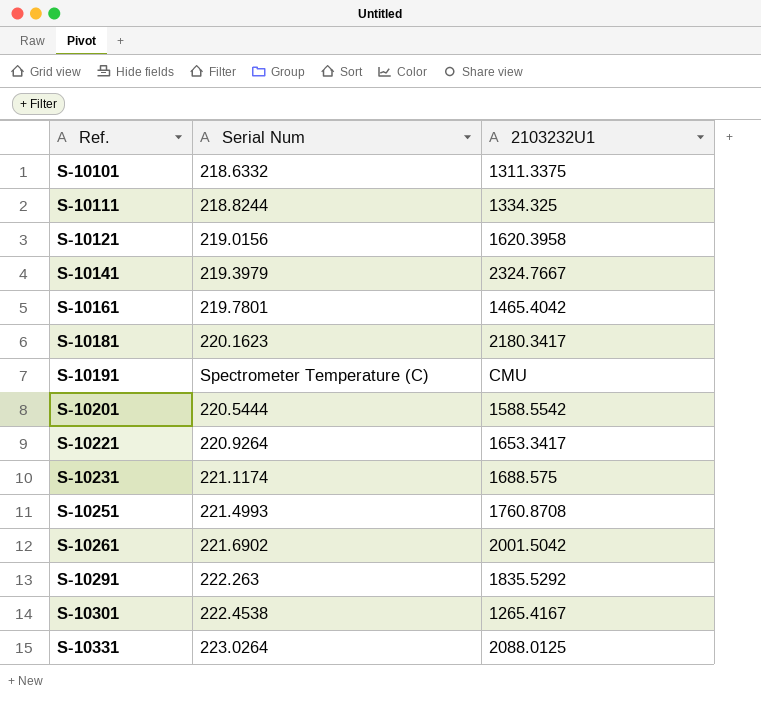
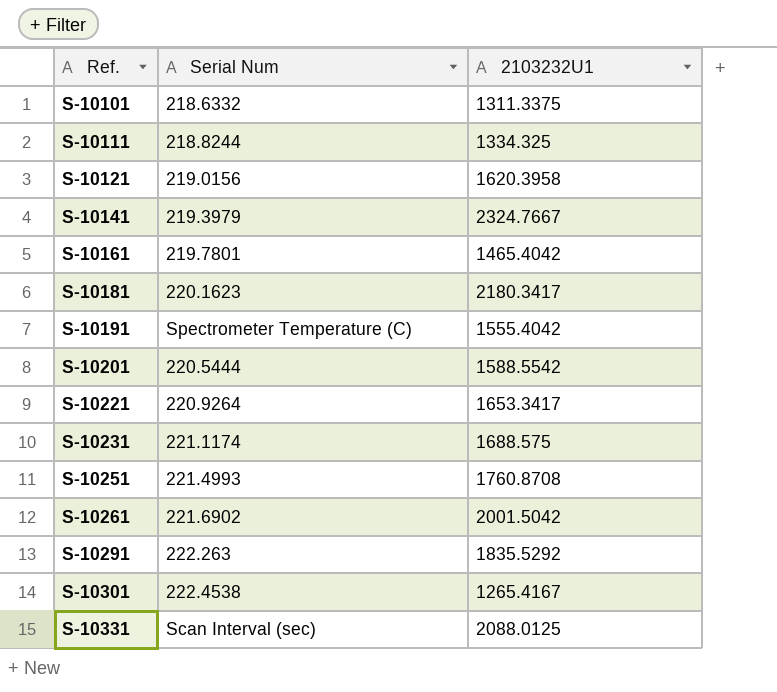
S-10191 | 2103232U1: CMU -> 1555.4042
S-10331 | Serial Num: 223.0264 -> Scan Interval (sec)

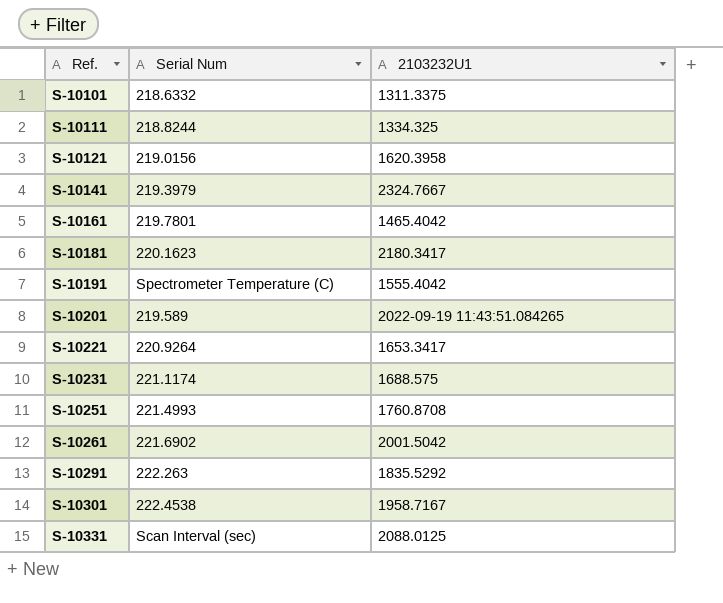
S-10201 | Serial Num: 220.5444 -> 219.589
S-10201 | 2103232U1: 1588.5542 -> 2022-09-19 11:43:51.084265
S-10301 | 2103232U1: 1265.4167 -> 1958.7167

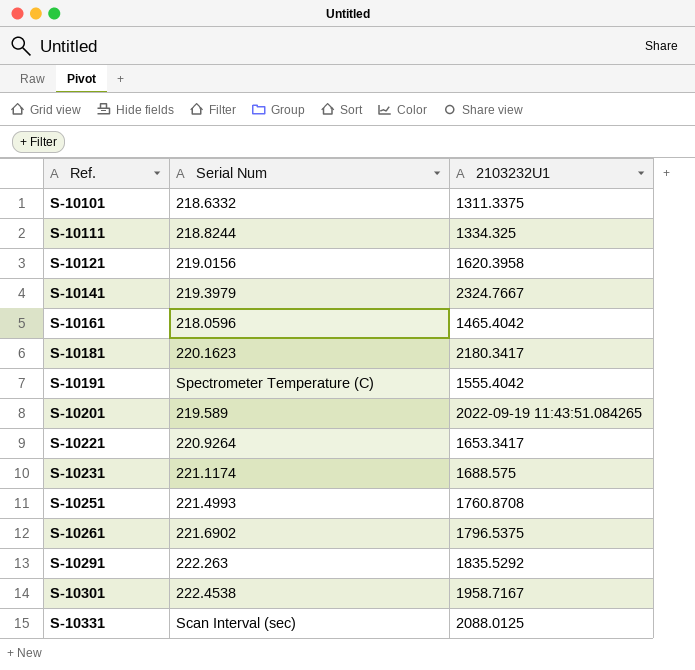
S-10161 | Serial Num: 219.7801 -> 218.0596
S-10261 | 2103232U1: 2001.5042 -> 1796.5375

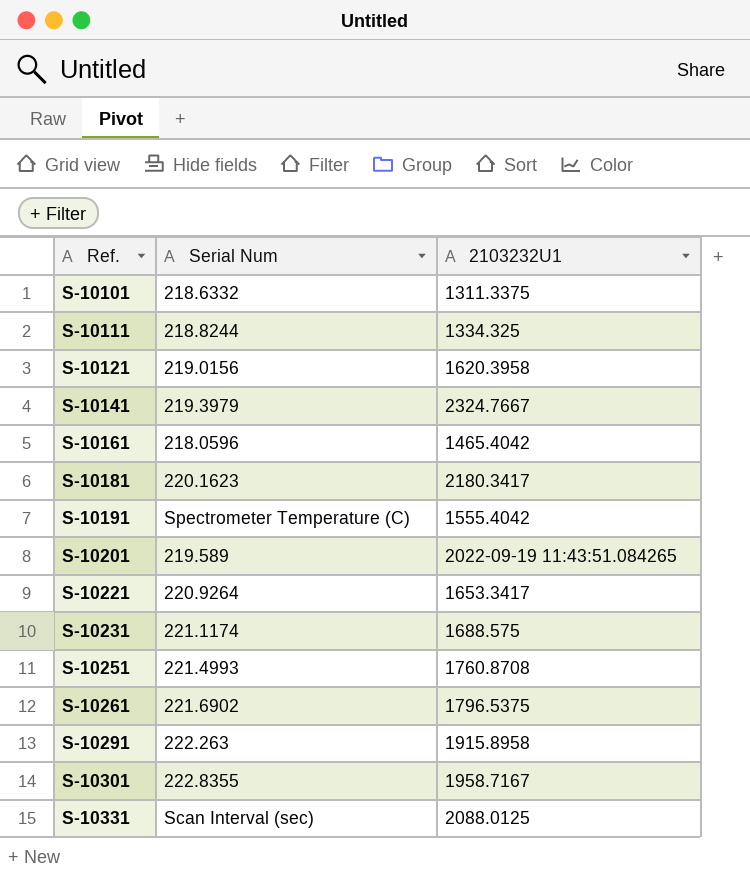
S-10291 | 2103232U1: 1835.5292 -> 1915.8958
S-10301 | Serial Num: 222.4538 -> 222.8355

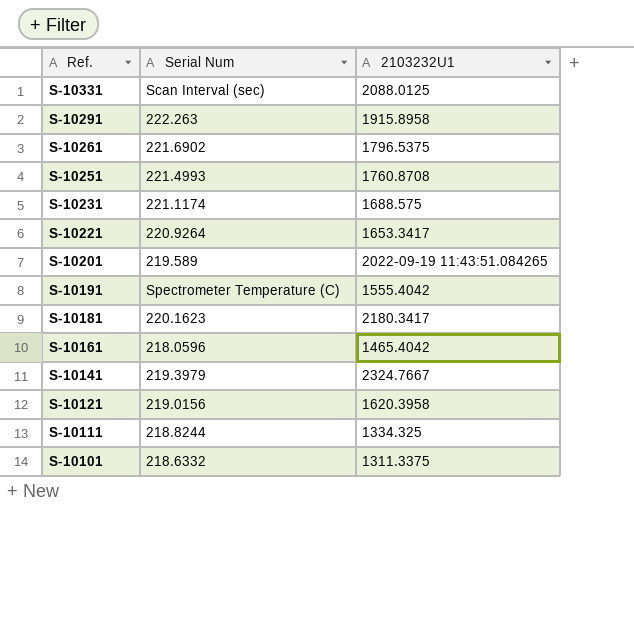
row order: Ref. ascending -> Ref. descending
row S-10301: 222.8355 | 1958.7167 -> none

